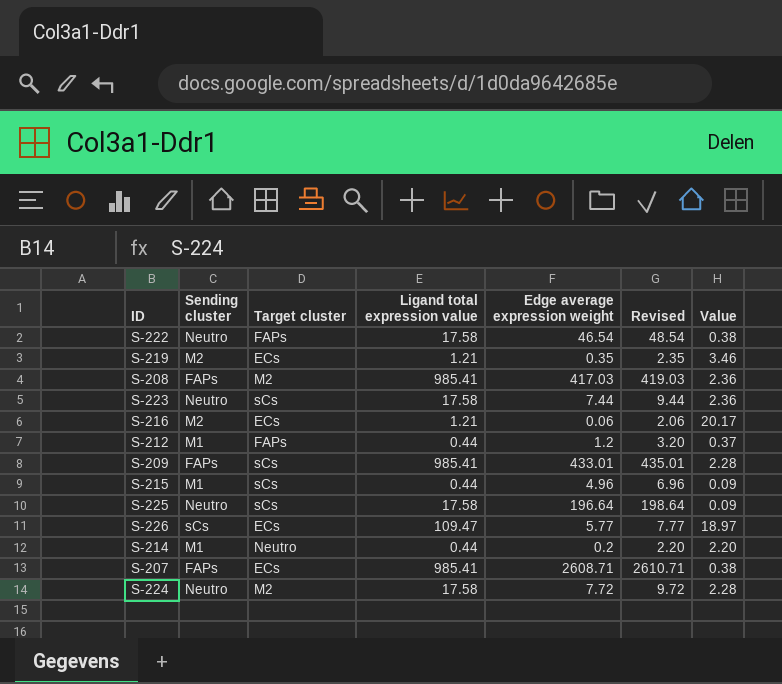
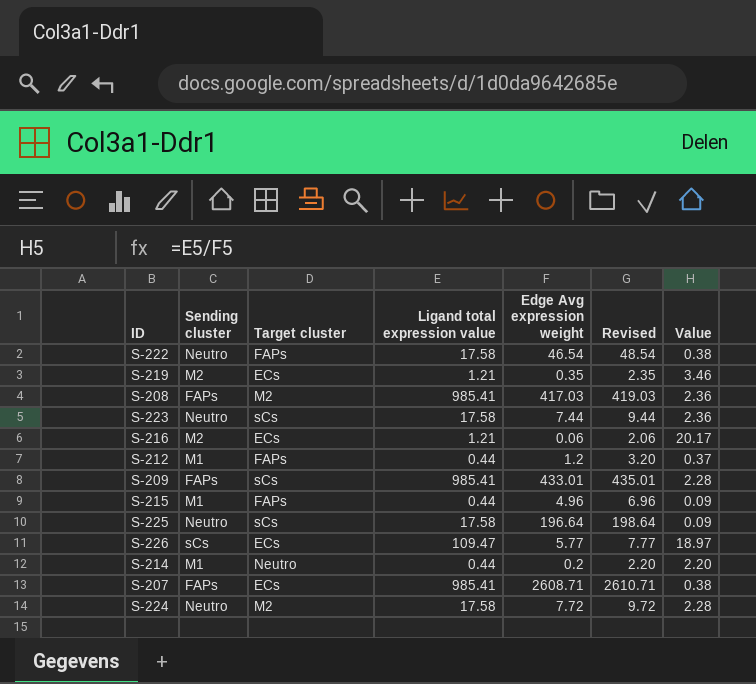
column name: Edge average expression weight -> Edge Avg expression weight
S-215 | Target cluster: sCs -> FAPs

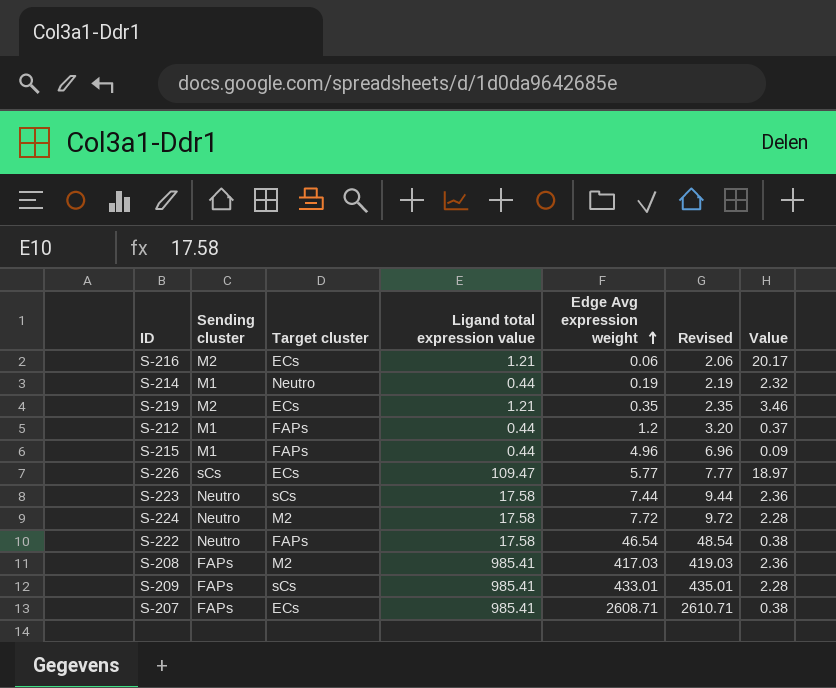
row order: none -> Edge Avg expression weight ascending
row S-225: Neutro | sCs | 17.58 | 196.64 | 198.64 | 0.09 -> none
S-214 | Edge Avg expression weight: 0.2 -> 0.19
S-214 | Revised: 2.20 -> 2.19
S-214 | Value: 2.20 -> 2.32

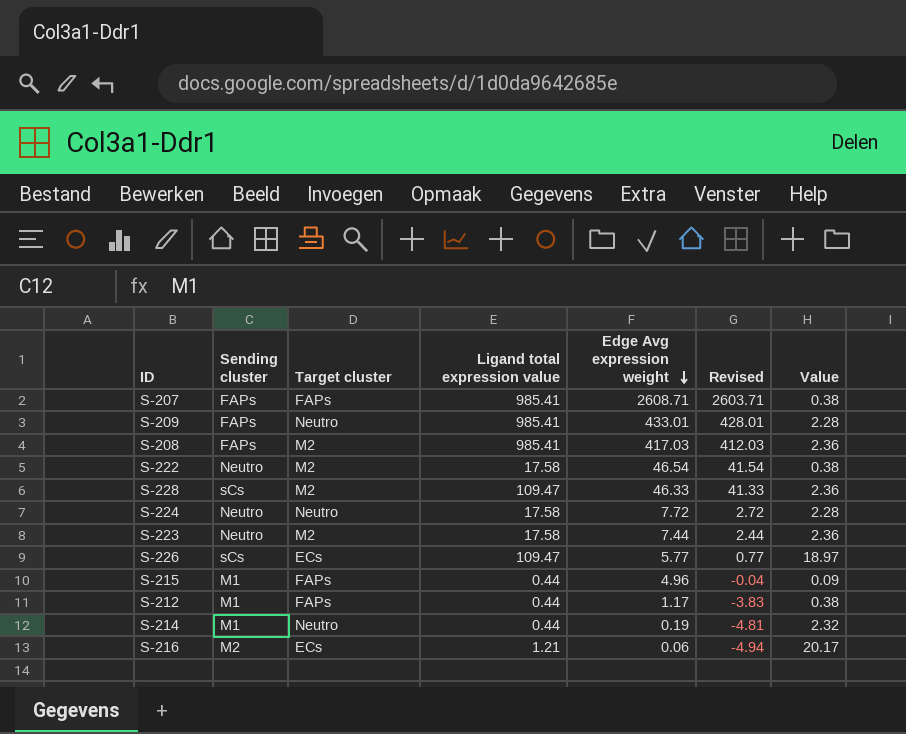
row order: Edge Avg expression weight ascending -> Edge Avg expression weight descending
column Revised | formula: [Edge Avg expression weight] + 2 -> [Edge Avg expression weight] - 5
row S-219: M2 | ECs | 1.21 | 0.35 | 2.35 | 3.46 -> none
S-207 | Target cluster: ECs -> FAPs
S-209 | Target cluster: sCs -> Neutro
S-222 | Target cluster: FAPs -> M2
row S-228: none -> sCs | M2 | 109.47 | 46.33 | 41.33 | 2.36
S-224 | Target cluster: M2 -> Neutro
S-223 | Target cluster: sCs -> M2
S-212 | Edge Avg expression weight: 1.2 -> 1.17
S-212 | Value: 0.37 -> 0.38

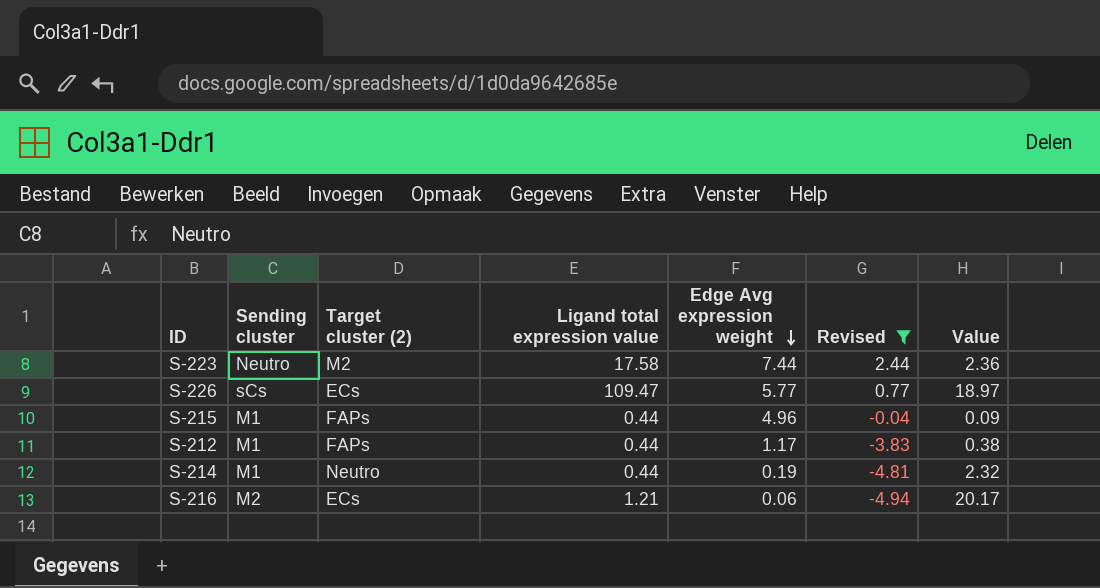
filter: none -> Revised <= 2.44
column name: Target cluster -> Target cluster (2)

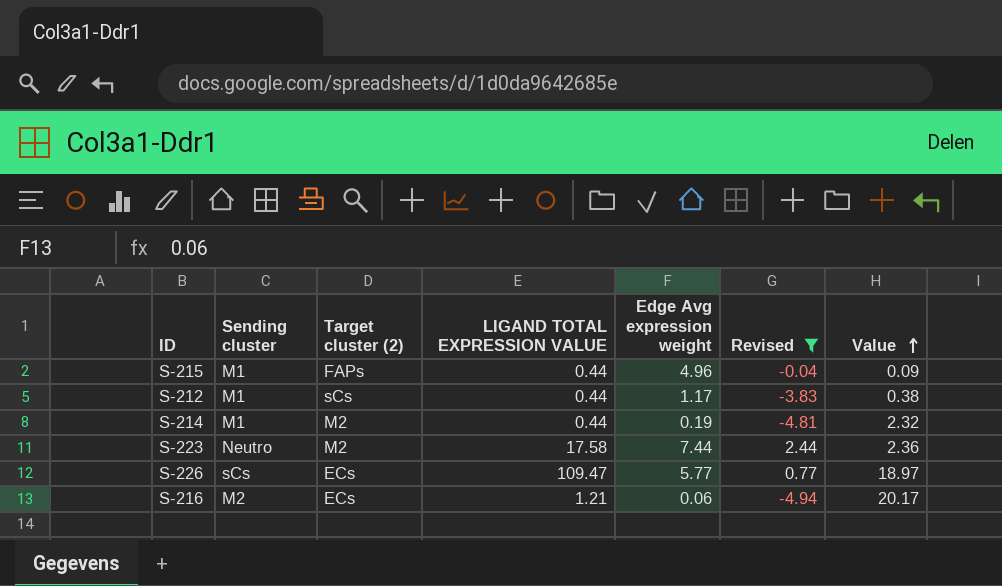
row order: Edge Avg expression weight descending -> Value ascending
column name: Ligand total expression value -> LIGAND TOTAL EXPRESSION VALUE
S-212 | Target cluster (2): FAPs -> sCs
S-214 | Target cluster (2): Neutro -> M2

